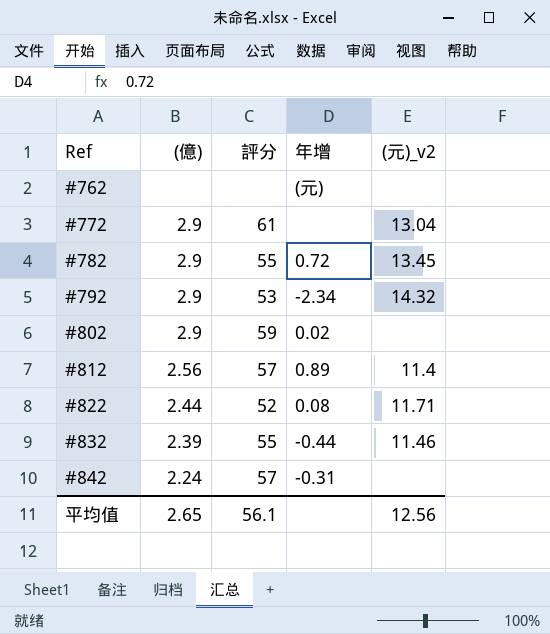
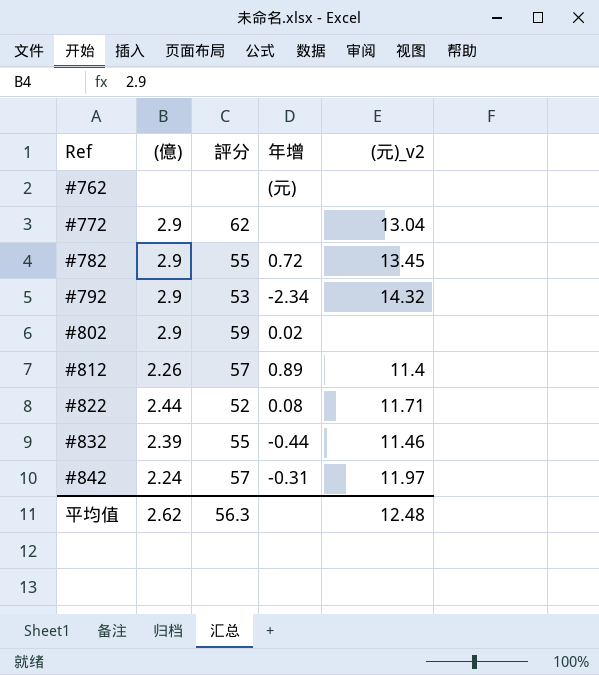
#772 | 評分: 61 -> 62
#812 | (億): 2.56 -> 2.26
#842 | (元)_v2: none -> 11.97
平均值 | (億): 2.65 -> 2.62
平均值 | 評分: 56.1 -> 56.3
平均值 | (元)_v2: 12.56 -> 12.48

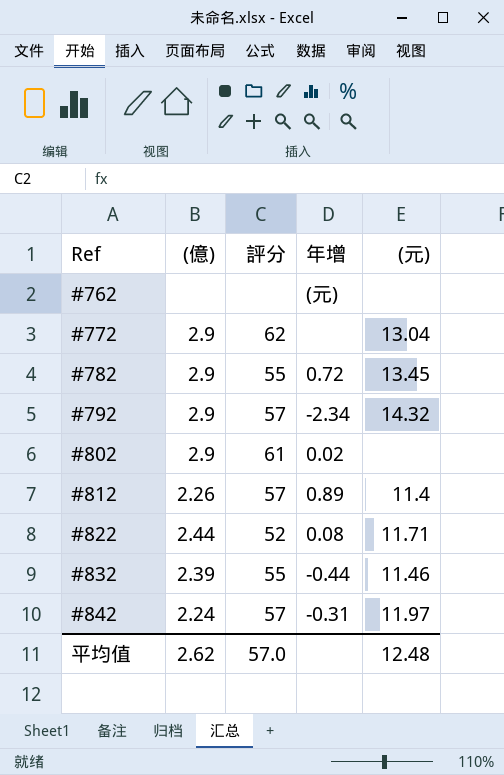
column name: (元)_v2 -> (元)
#792 | 評分: 53 -> 57
#802 | 評分: 59 -> 61
平均值 | 評分: 56.3 -> 57.0

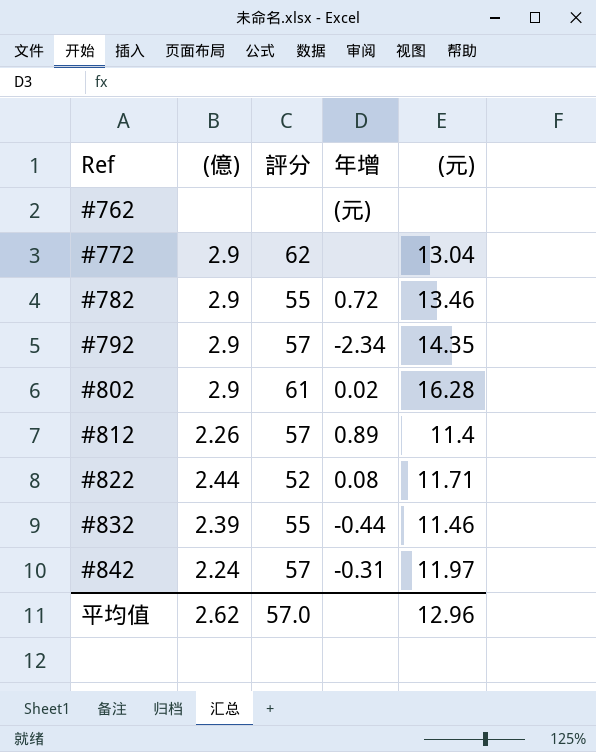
#782 | (元): 13.45 -> 13.46
#792 | (元): 14.32 -> 14.35
#802 | (元): none -> 16.28
平均值 | (元): 12.48 -> 12.96

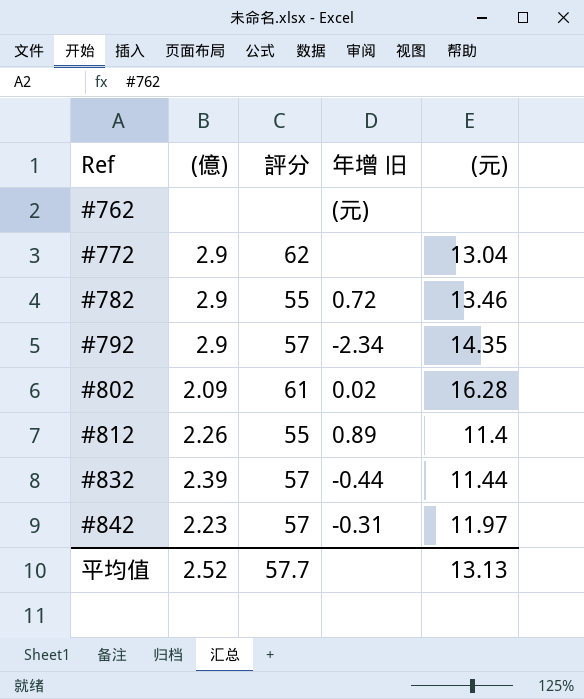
column name: 年增 -> 年增 旧
row #822: 2.44 | 52 | 0.08 | 11.71 -> none
#802 | (億): 2.9 -> 2.09
#812 | 評分: 57 -> 55
#832 | 評分: 55 -> 57
#832 | (元): 11.46 -> 11.44
#842 | (億): 2.24 -> 2.23
平均值 | (億): 2.62 -> 2.52
平均值 | 評分: 57.0 -> 57.7
平均值 | (元): 12.96 -> 13.13

